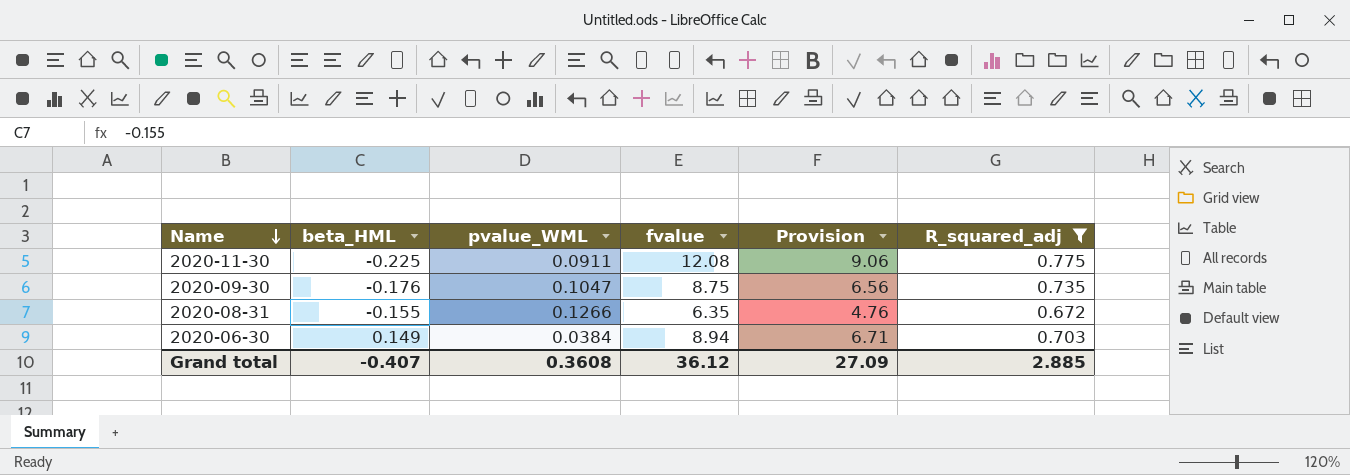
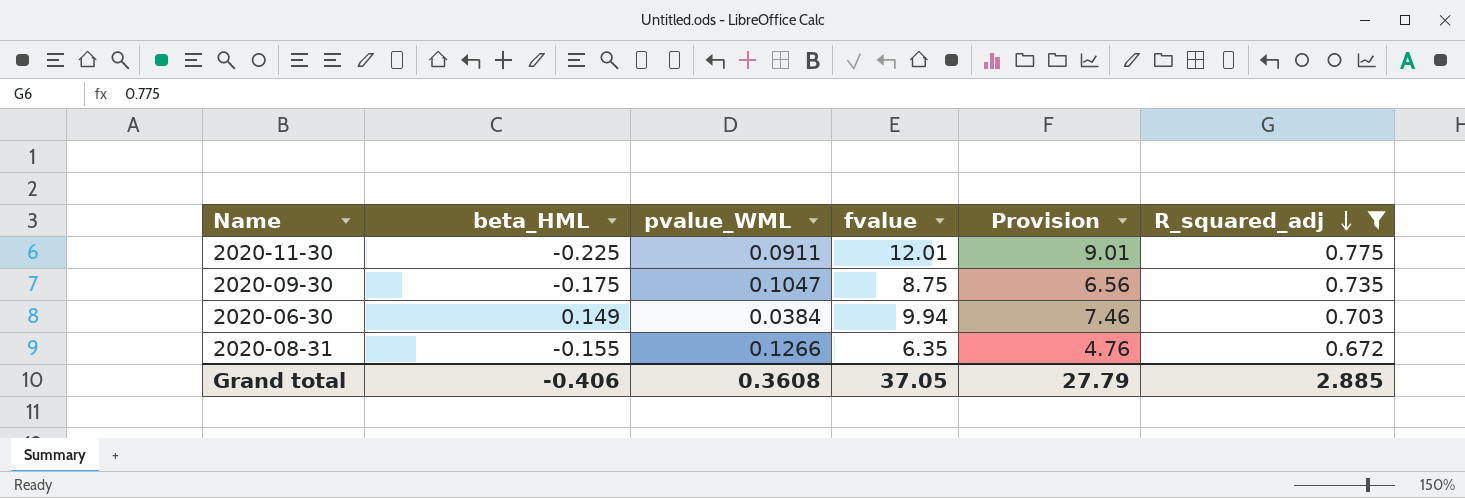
row order: Name descending -> R_squared_adj descending
2020-11-30 | fvalue: 12.08 -> 12.01
2020-11-30 | Provision: 9.06 -> 9.01
2020-09-30 | beta_HML: -0.176 -> -0.175
2020-06-30 | fvalue: 8.94 -> 9.94
2020-06-30 | Provision: 6.71 -> 7.46
Grand total | beta_HML: -0.407 -> -0.406
Grand total | fvalue: 36.12 -> 37.05
Grand total | Provision: 27.09 -> 27.79

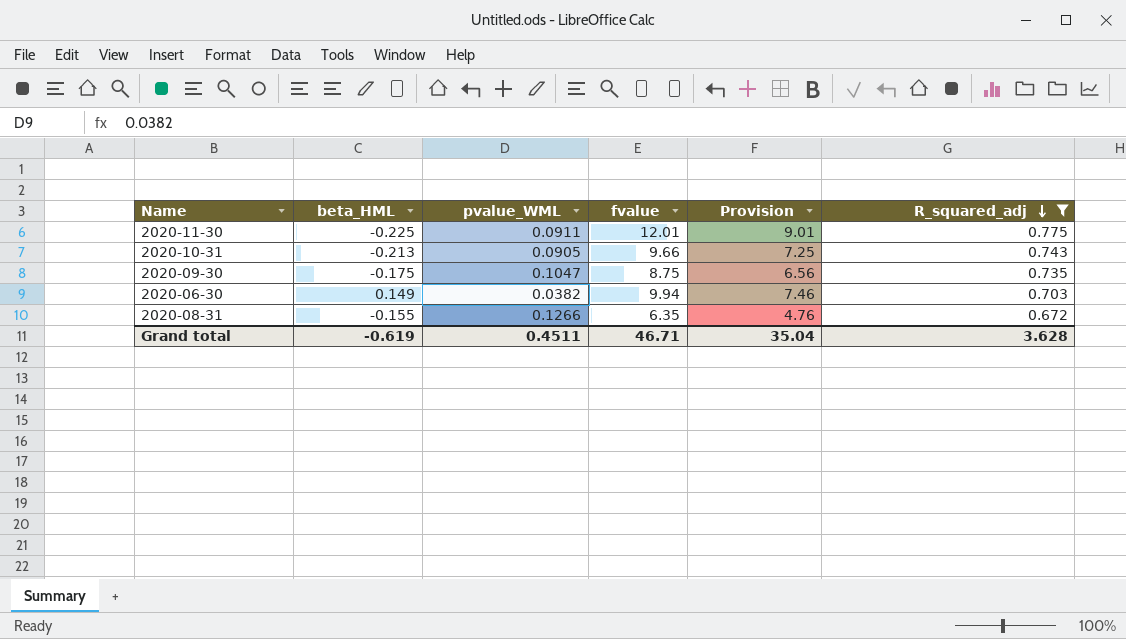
row 2020-10-31: none -> -0.213 | 0.0905 | 9.66 | 7.25 | 0.743
2020-06-30 | pvalue_WML: 0.0384 -> 0.0382
Grand total | beta_HML: -0.406 -> -0.619
Grand total | pvalue_WML: 0.3608 -> 0.4511
Grand total | fvalue: 37.05 -> 46.71
Grand total | Provision: 27.79 -> 35.04
Grand total | R_squared_adj: 2.885 -> 3.628

